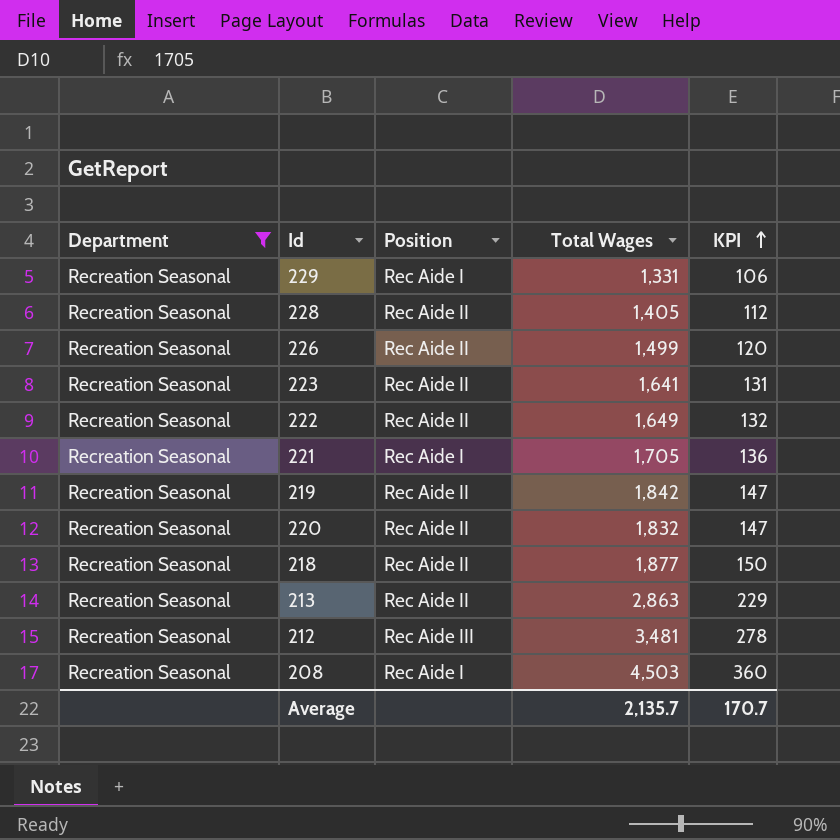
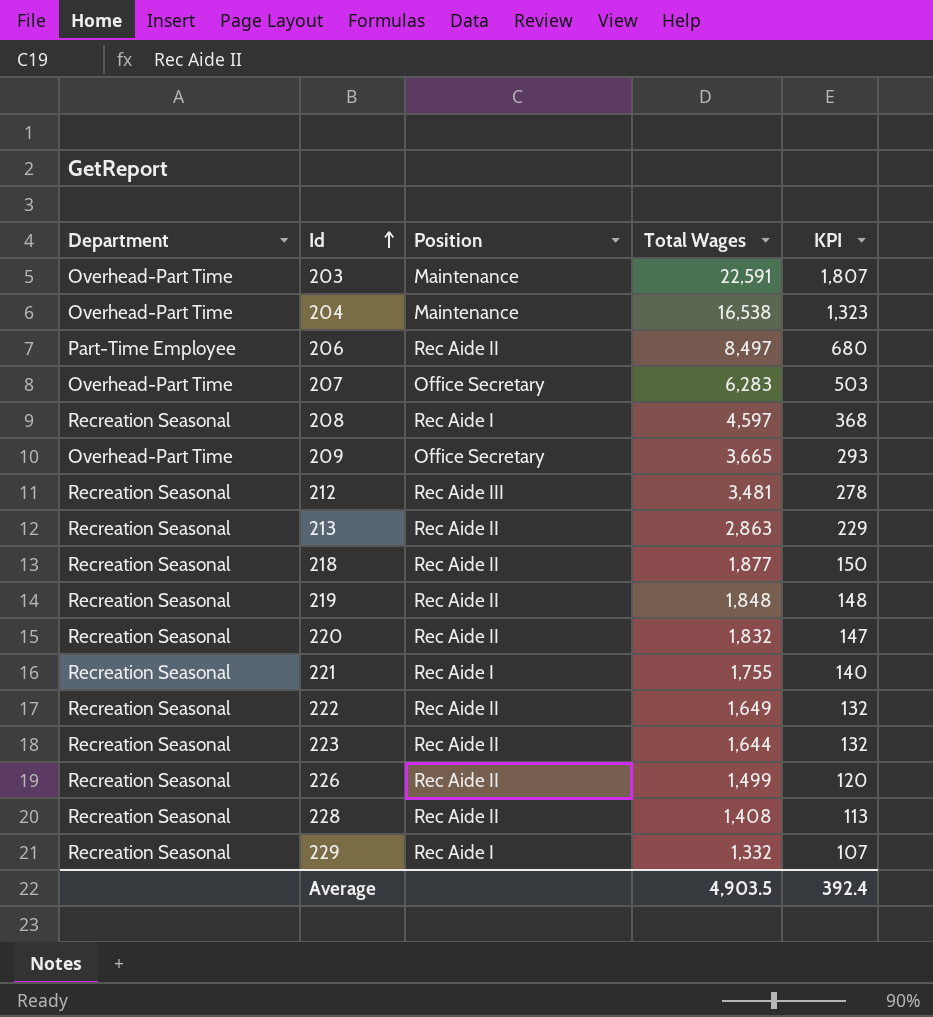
filter: Department = Recreation Seasonal -> none
row order: KPI ascending -> Id ascending
208 | Total Wages: 4,503 -> 4,597
208 | KPI: 360 -> 368
219 | Total Wages: 1,842 -> 1,848
219 | KPI: 147 -> 148
221 | Total Wages: 1,705 -> 1,755
221 | KPI: 136 -> 140
223 | Total Wages: 1,641 -> 1,644
223 | KPI: 131 -> 132
228 | Total Wages: 1,405 -> 1,408
228 | KPI: 112 -> 113
229 | Total Wages: 1,331 -> 1,332
229 | KPI: 106 -> 107
Average | Total Wages: 2,135.7 -> 4,903.5
Average | KPI: 170.7 -> 392.4

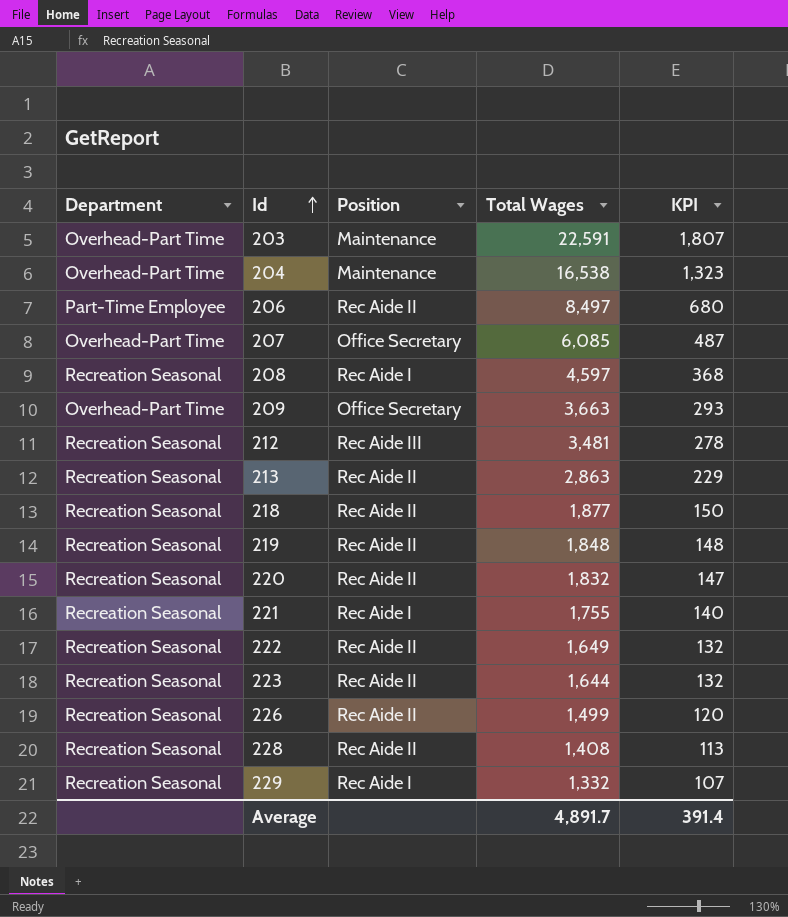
207 | Total Wages: 6,283 -> 6,085
207 | KPI: 503 -> 487
209 | Total Wages: 3,665 -> 3,663
Average | Total Wages: 4,903.5 -> 4,891.7
Average | KPI: 392.4 -> 391.4

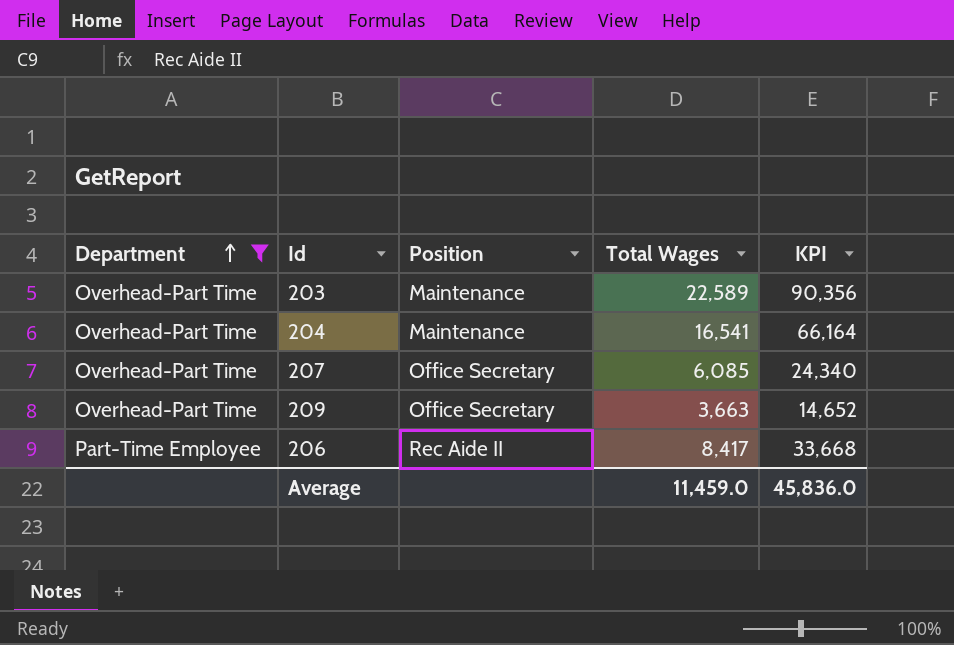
filter: none -> Department != Recreation Seasonal
row order: Id ascending -> Department ascending
column KPI | formula: [Total Wages] * 0.08 -> [Total Wages] * 4
203 | Total Wages: 22,591 -> 22,589
204 | Total Wages: 16,538 -> 16,541
206 | Total Wages: 8,497 -> 8,417
Average | Total Wages: 4,891.7 -> 11,459.0
Average | KPI: 391.4 -> 45,836.0

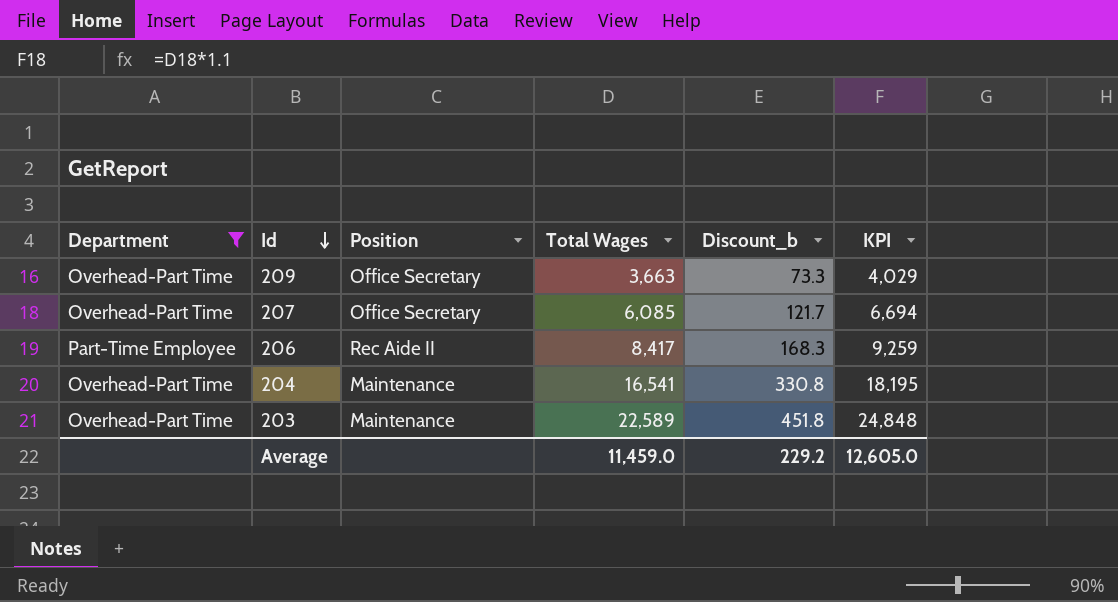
row order: Department ascending -> Id descending
column Discount_b | formula: none -> [Total Wages] * 0.02
column KPI | formula: [Total Wages] * 4 -> [Total Wages] * 1.1
Average | KPI: 45,836.0 -> 12,605.0

